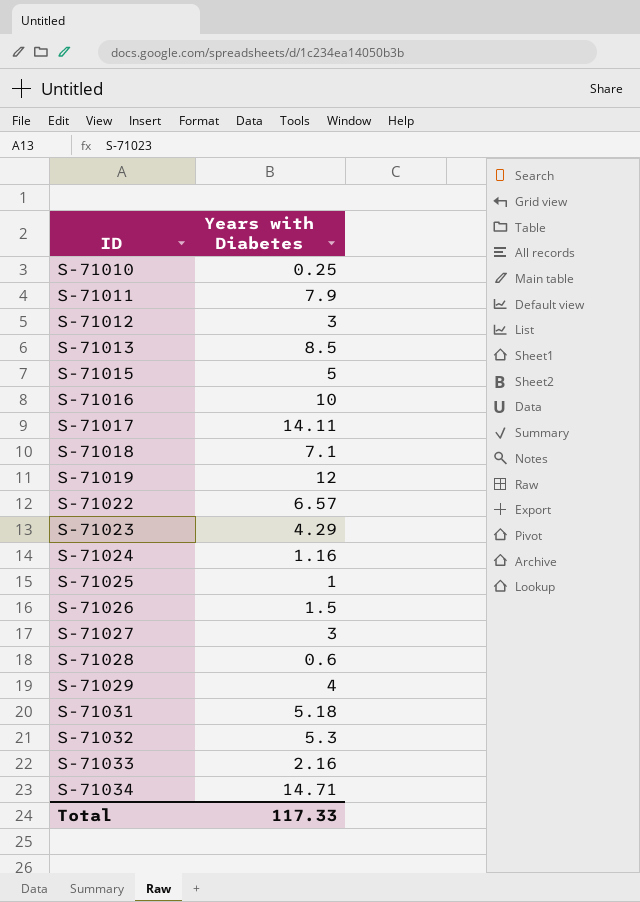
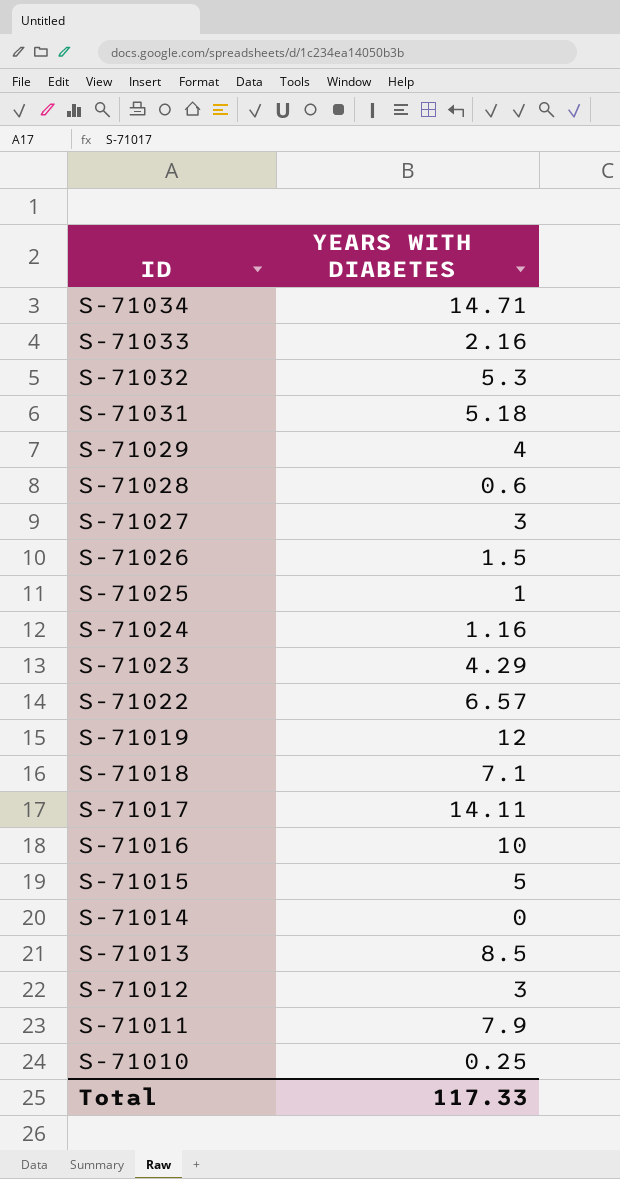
row order: ID ascending -> ID descending
column name: Years with Diabetes -> YEARS WITH DIABETES
row S-71014: none -> 0

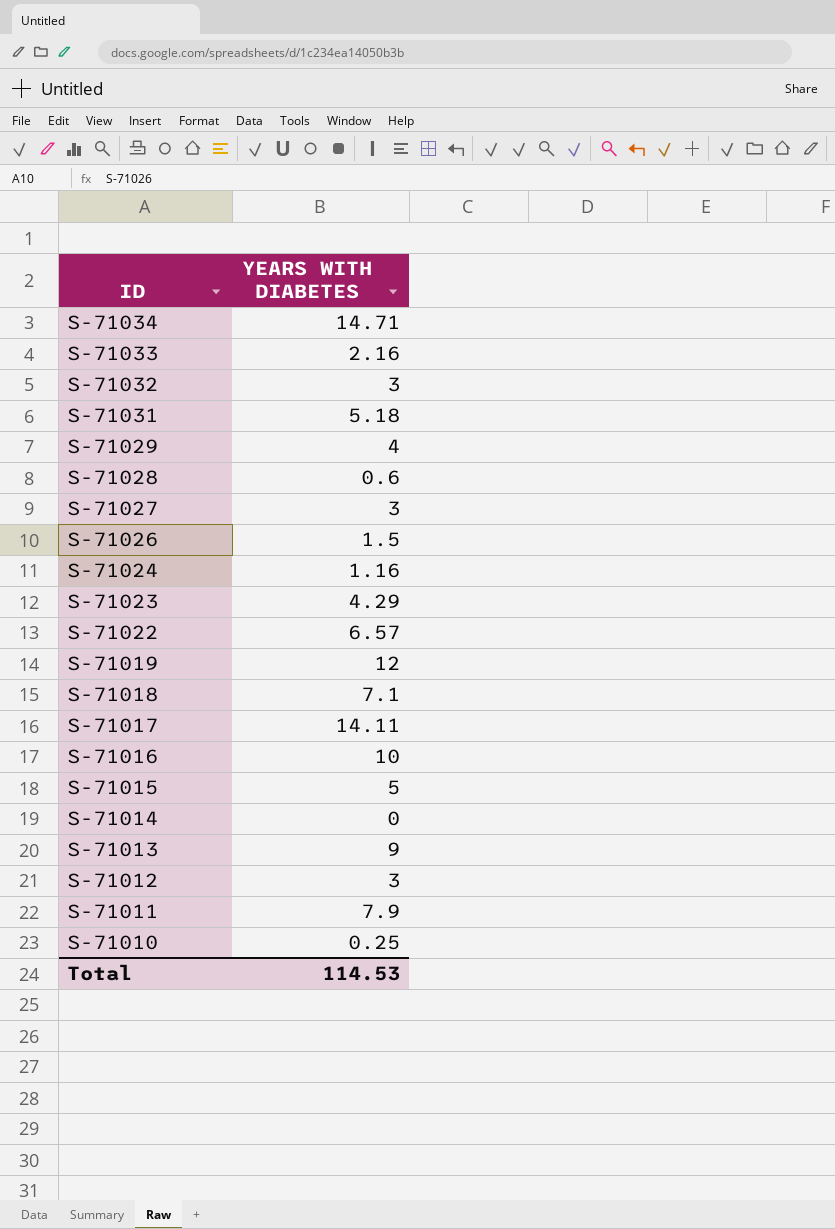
row S-71025: 1 -> none
S-71032 | YEARS WITH DIABETES: 5.3 -> 3
S-71013 | YEARS WITH DIABETES: 8.5 -> 9
Total | YEARS WITH DIABETES: 117.33 -> 114.53

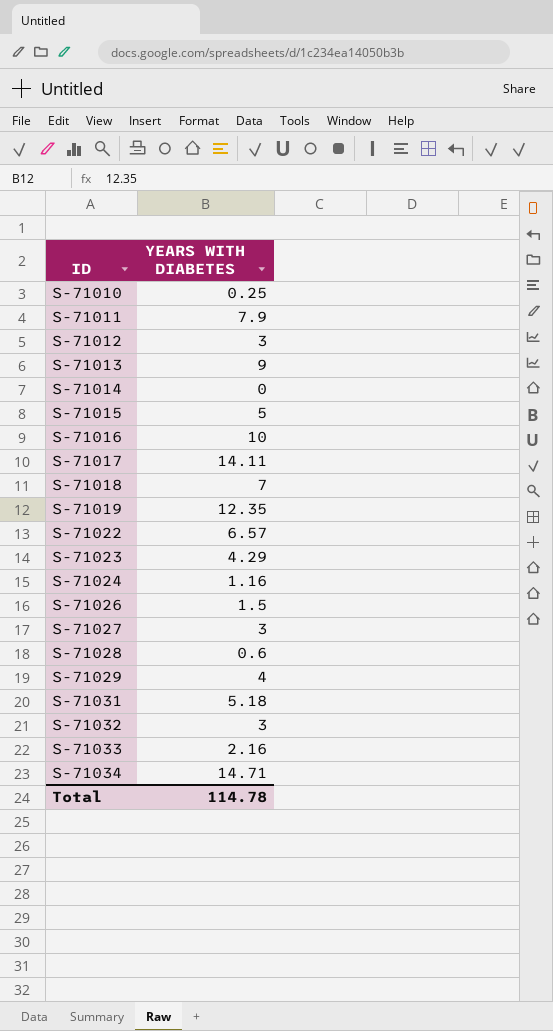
row order: ID descending -> ID ascending
S-71018 | YEARS WITH DIABETES: 7.1 -> 7
S-71019 | YEARS WITH DIABETES: 12 -> 12.35
Total | YEARS WITH DIABETES: 114.53 -> 114.78

